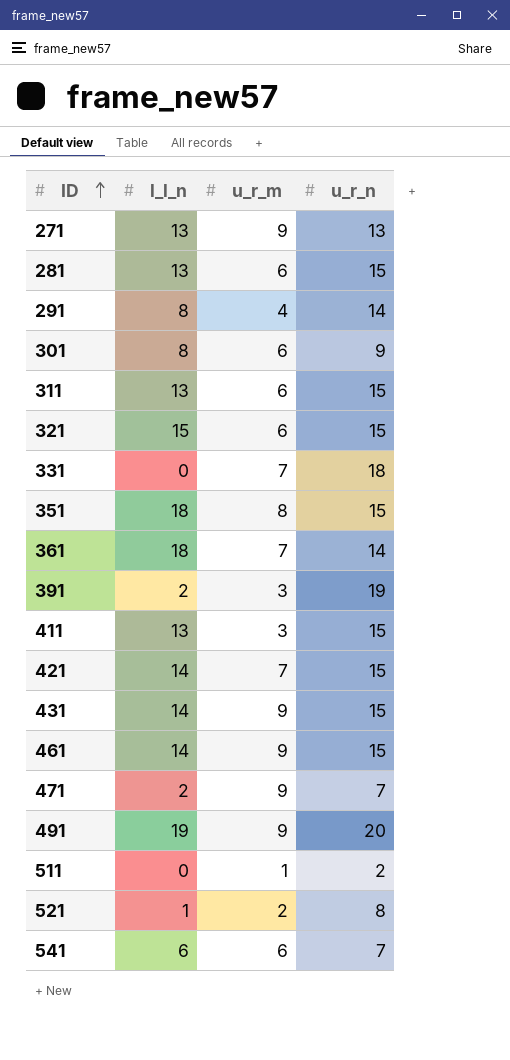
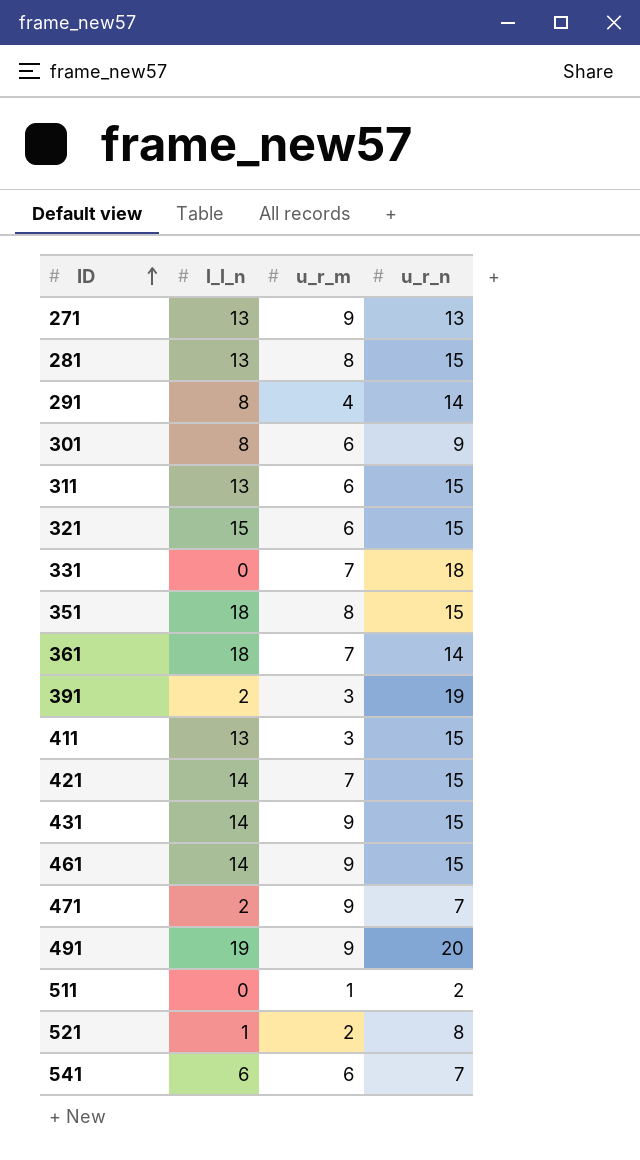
281 | u_r_m: 6 -> 8

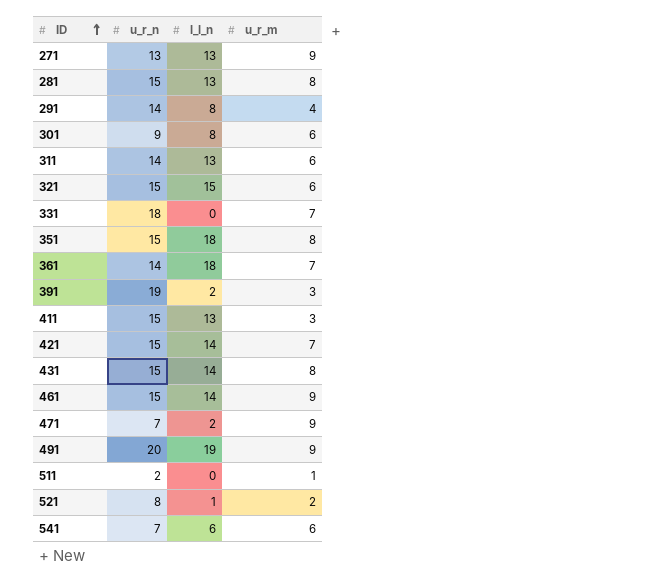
column u_r_n | position: 4 -> 2
311 | u_r_n: 15 -> 14
431 | u_r_m: 9 -> 8

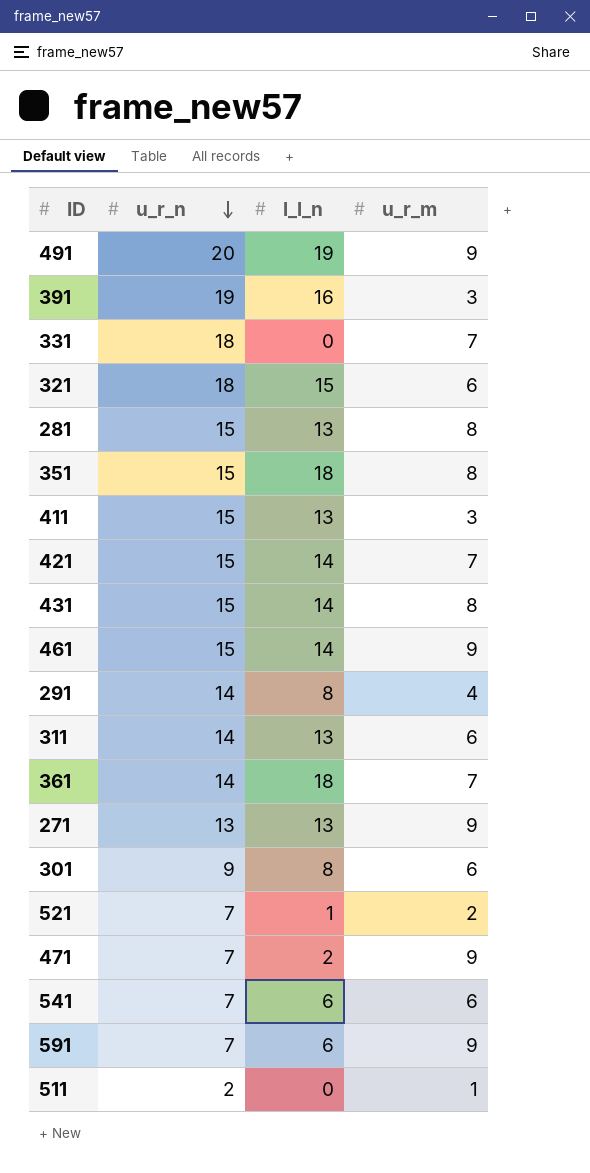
row order: ID ascending -> u_r_n descending
391 | l_l_n: 2 -> 16
321 | u_r_n: 15 -> 18
521 | u_r_n: 8 -> 7
row 591: none -> 7 | 6 | 9

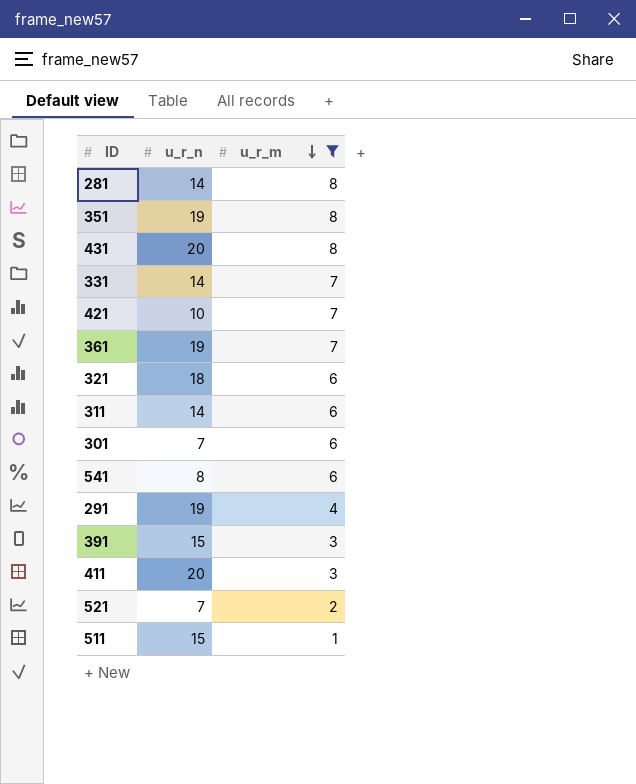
filter: none -> u_r_m != 9
row order: u_r_n descending -> u_r_m descending
column l_l_n | position: 3 -> none
281 | u_r_n: 15 -> 14
351 | u_r_n: 15 -> 19
431 | u_r_n: 15 -> 20
331 | u_r_n: 18 -> 14
421 | u_r_n: 15 -> 10
361 | u_r_n: 14 -> 19
301 | u_r_n: 9 -> 7
541 | u_r_n: 7 -> 8
291 | u_r_n: 14 -> 19
391 | u_r_n: 19 -> 15
411 | u_r_n: 15 -> 20
511 | u_r_n: 2 -> 15

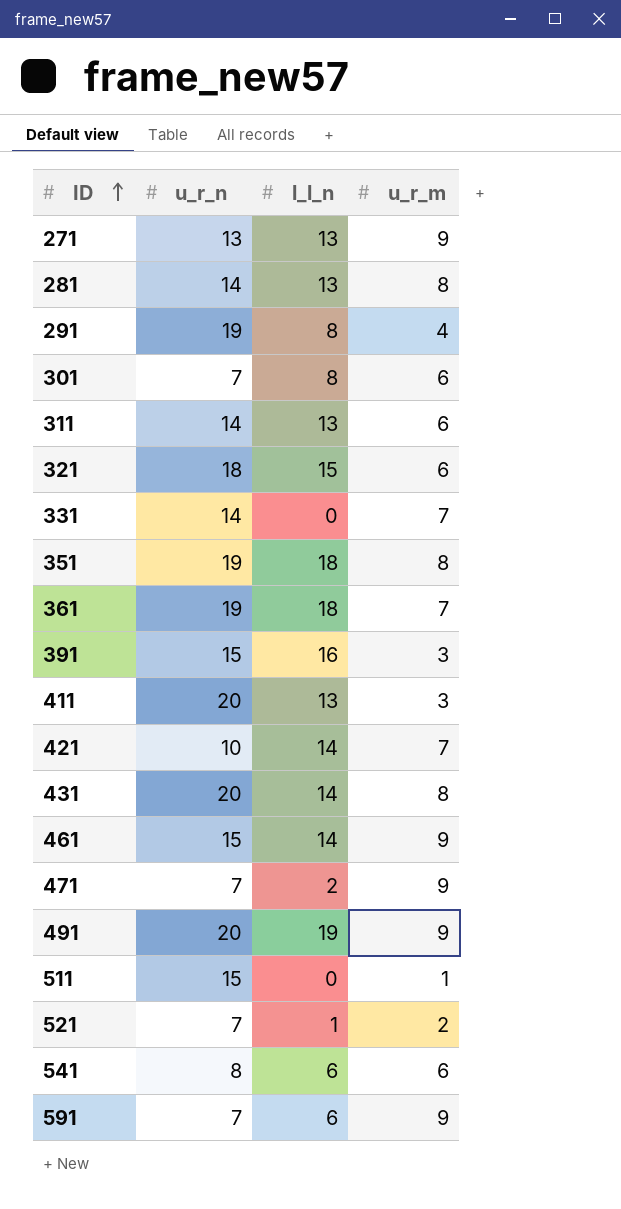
filter: u_r_m != 9 -> none
row order: u_r_m descending -> ID ascending
column l_l_n | position: none -> 3

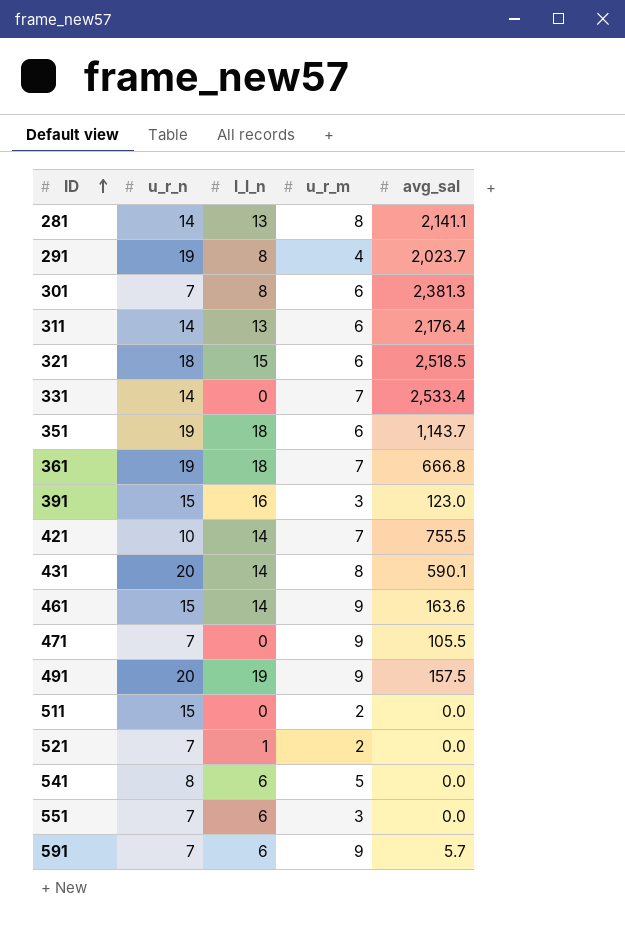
column avg_sal | position: none -> 5
row 271: 13 | 13 | 9 -> none
row 411: 20 | 13 | 3 -> none
351 | u_r_m: 8 -> 6
471 | l_l_n: 2 -> 0
511 | u_r_m: 1 -> 2
541 | u_r_m: 6 -> 5
row 551: none -> 7 | 6 | 3 | 0.0

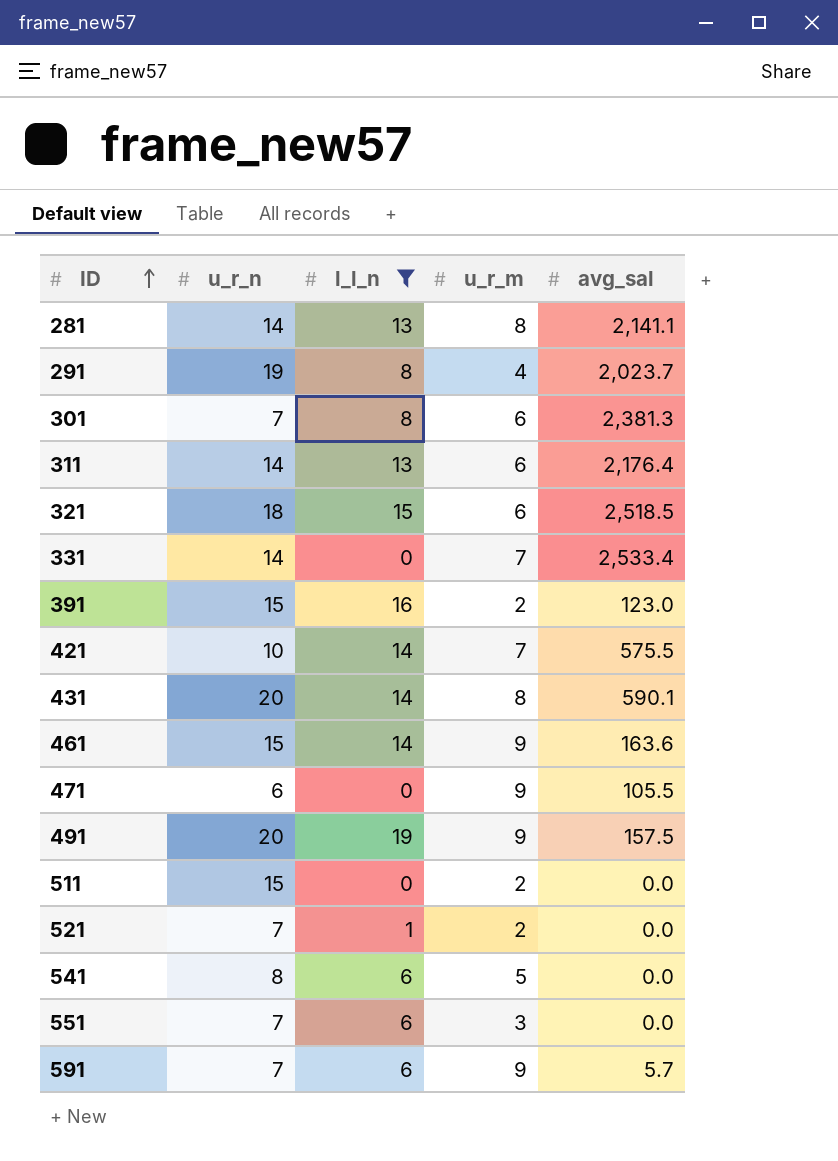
filter: none -> l_l_n != 18
391 | u_r_m: 3 -> 2
421 | avg_sal: 755.5 -> 575.5
471 | u_r_n: 7 -> 6

